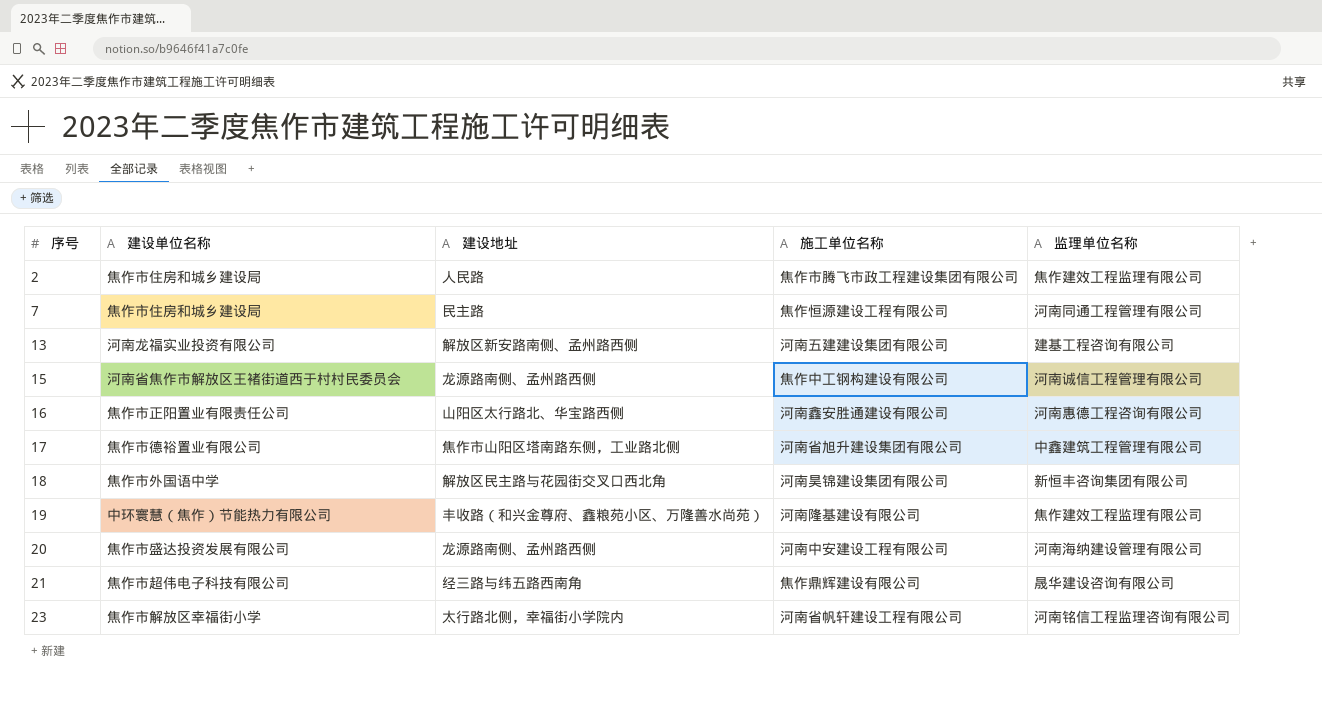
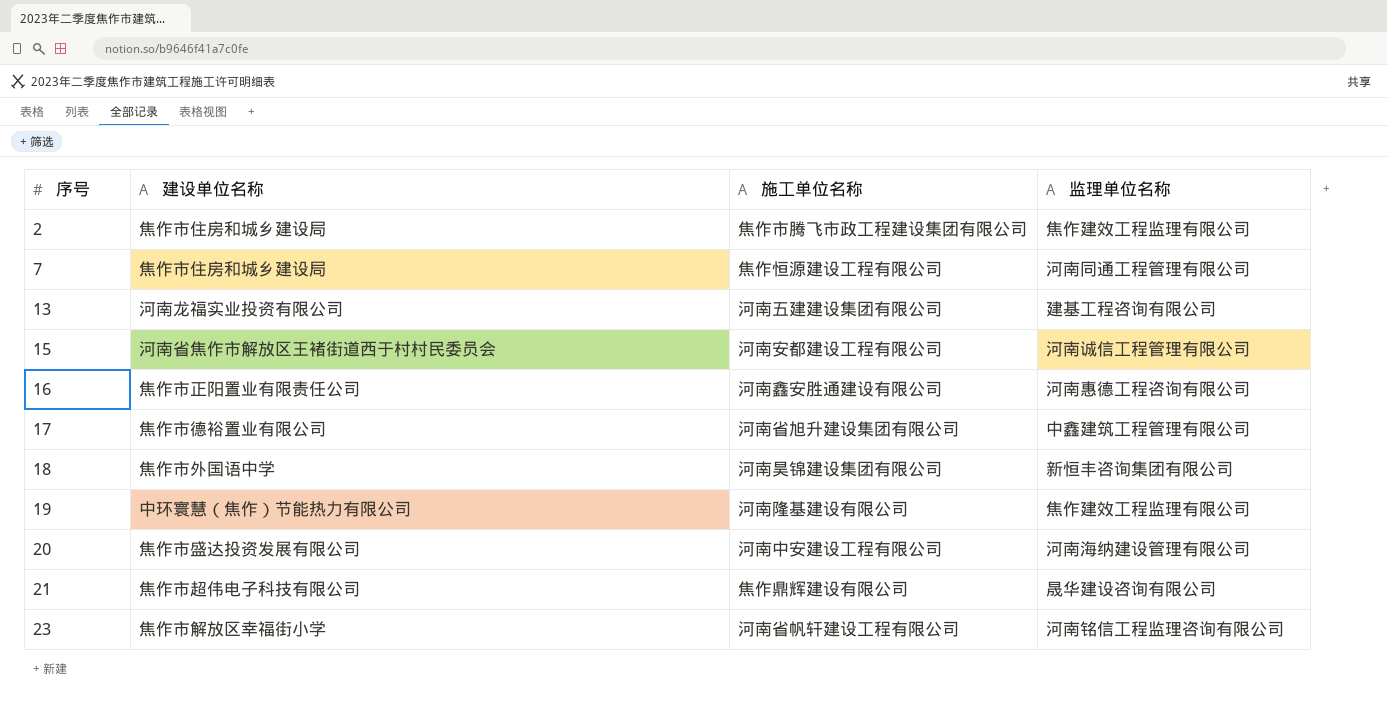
column 建设地址 | position: 3 -> none
15 | 施工单位名称: 焦作中工钢构建设有限公司 -> 河南安都建设工程有限公司

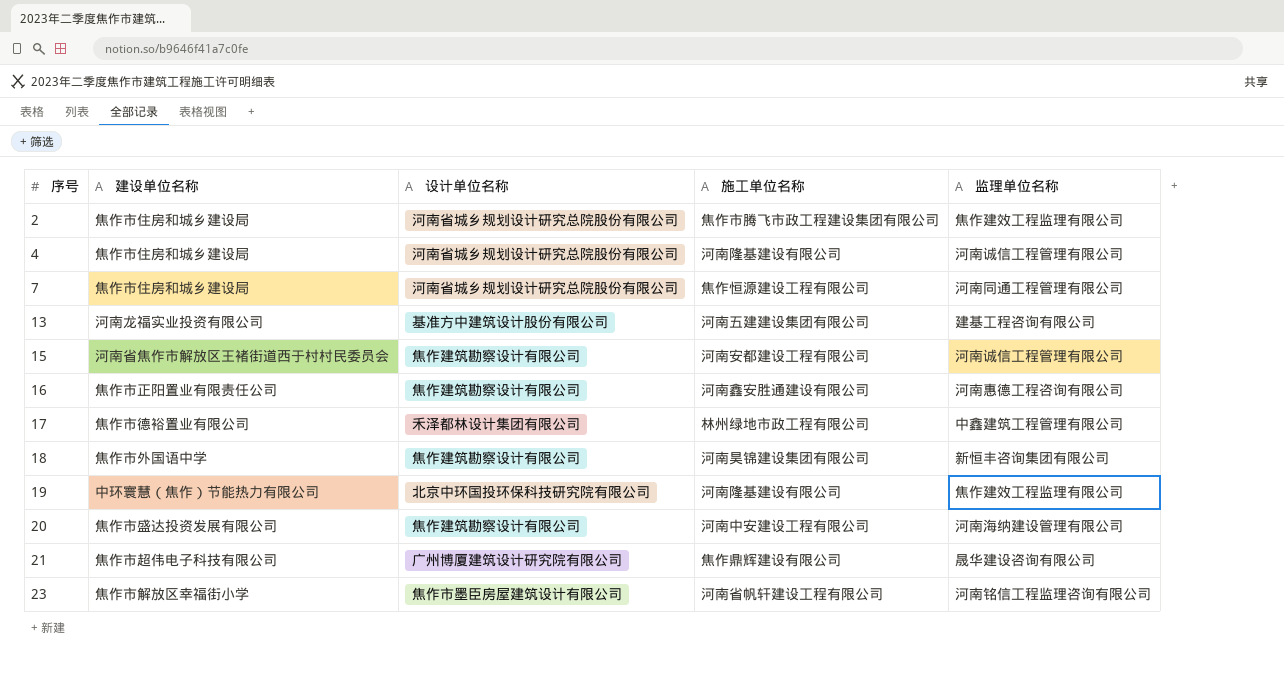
column 设计单位名称 | position: none -> 3
row 4: none -> 焦作市住房和城乡建设局 | 河南省城乡规划设计研究总院股份有限公司 | 河南隆基建设有限公司 | 河南诚信工程管理有限公司
17 | 施工单位名称: 河南省旭升建设集团有限公司 -> 林州绿地市政工程有限公司

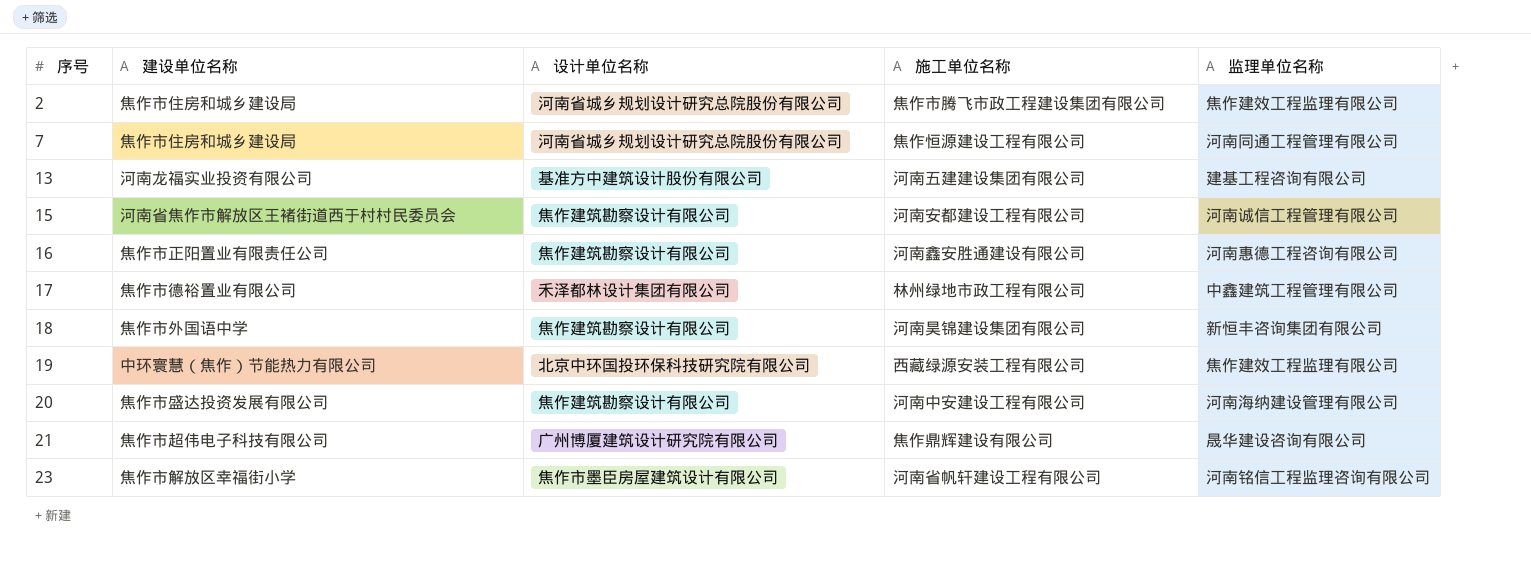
row 4: 焦作市住房和城乡建设局 | 河南省城乡规划设计研究总院股份有限公司 | 河南隆基建设有限公司 | 河南诚信工程管理有限公司 -> none
19 | 施工单位名称: 河南隆基建设有限公司 -> 西藏绿源安装工程有限公司

